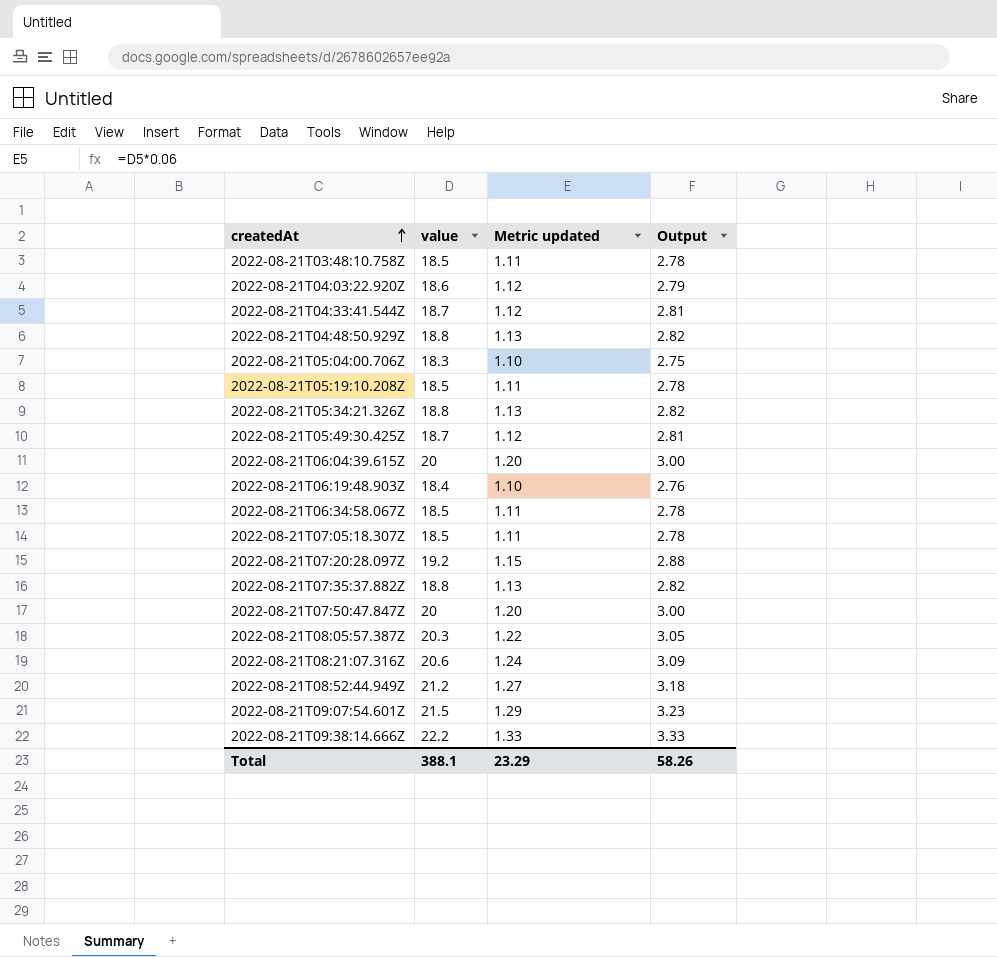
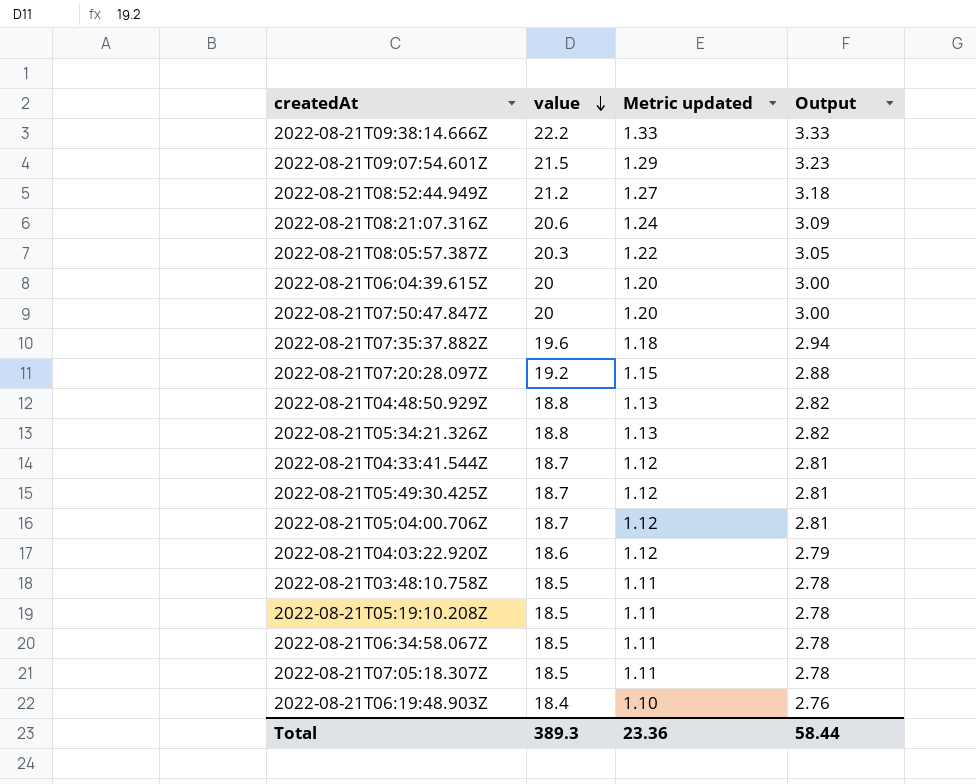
row order: createdAt ascending -> value descending
2022-08-21T07:35:37.882Z | value: 18.8 -> 19.6
2022-08-21T07:35:37.882Z | Metric updated: 1.13 -> 1.18
2022-08-21T07:35:37.882Z | Output: 2.82 -> 2.94
2022-08-21T05:04:00.706Z | value: 18.3 -> 18.7
2022-08-21T05:04:00.706Z | Metric updated: 1.10 -> 1.12
2022-08-21T05:04:00.706Z | Output: 2.75 -> 2.81
Total | value: 388.1 -> 389.3
Total | Metric updated: 23.29 -> 23.36
Total | Output: 58.26 -> 58.44

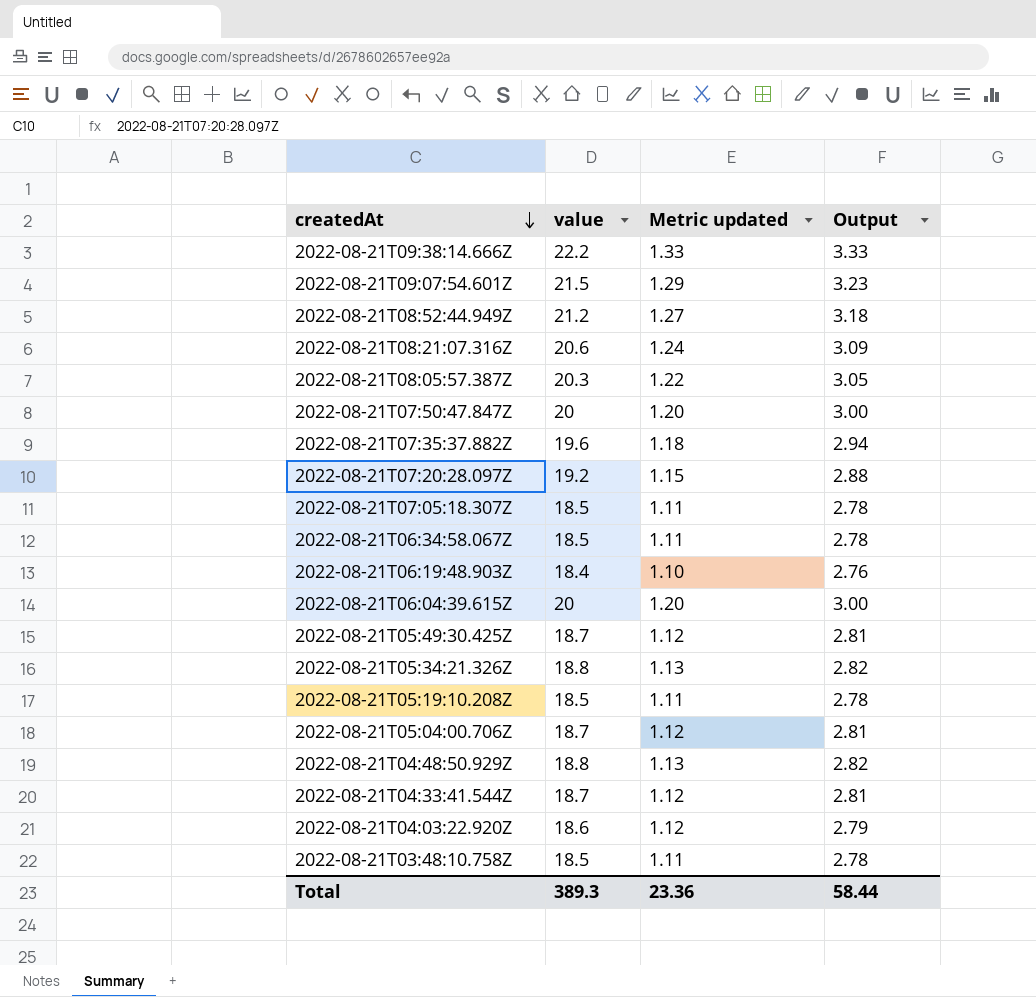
row order: value descending -> createdAt descending

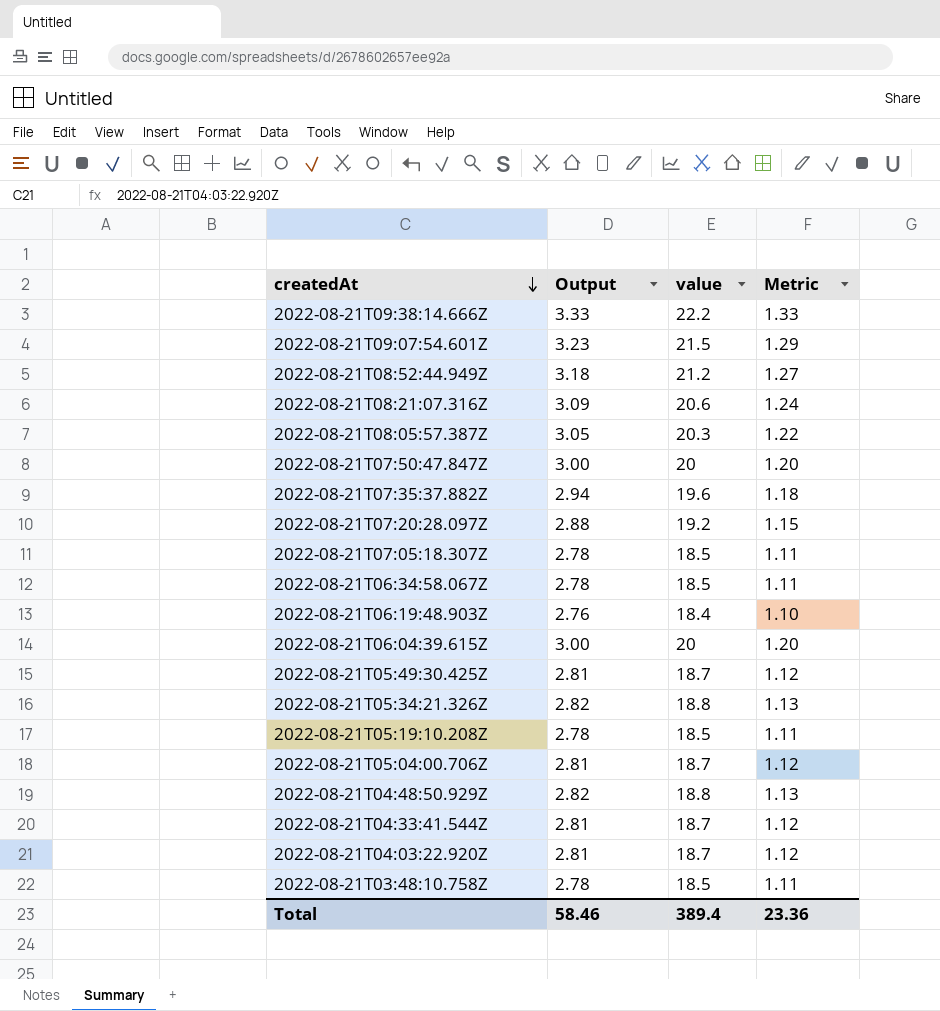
column Output | position: 4 -> 2
column name: Metric updated -> Metric
2022-08-21T04:03:22.920Z | Output: 2.79 -> 2.81
2022-08-21T04:03:22.920Z | value: 18.6 -> 18.7
Total | Output: 58.44 -> 58.46
Total | value: 389.3 -> 389.4

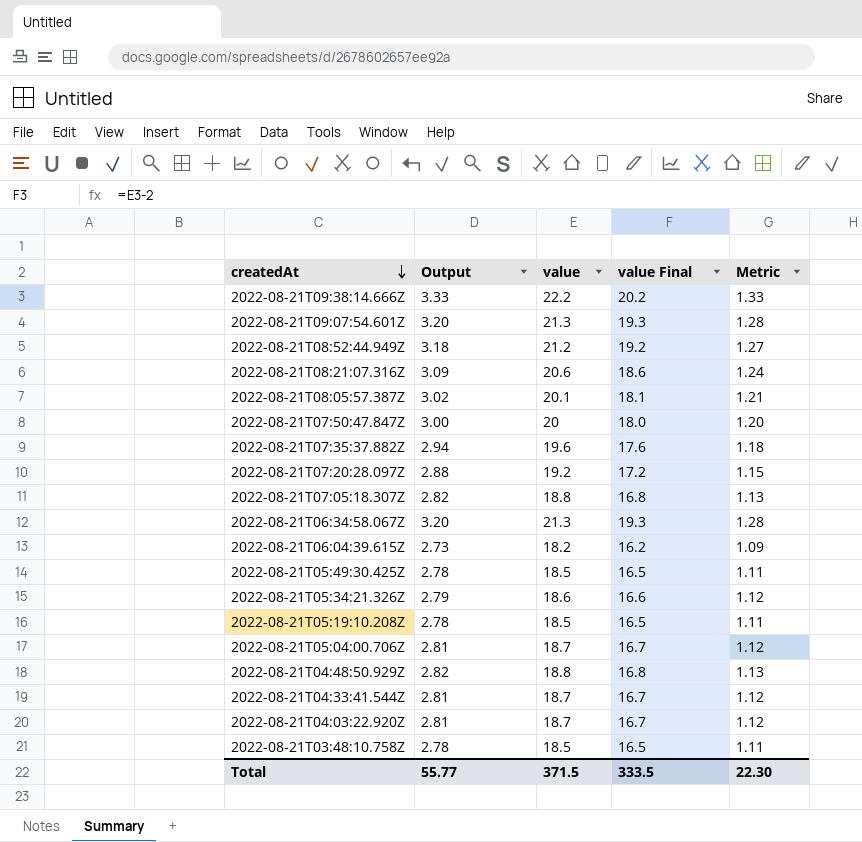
column value Final | formula: none -> [value] - 2
row 2022-08-21T06:19:48.903Z: 2.76 | 18.4 | 1.10 -> none
2022-08-21T09:07:54.601Z | Output: 3.23 -> 3.20
2022-08-21T09:07:54.601Z | value: 21.5 -> 21.3
2022-08-21T09:07:54.601Z | Metric: 1.29 -> 1.28
2022-08-21T08:05:57.387Z | Output: 3.05 -> 3.02
2022-08-21T08:05:57.387Z | value: 20.3 -> 20.1
2022-08-21T08:05:57.387Z | Metric: 1.22 -> 1.21
2022-08-21T07:05:18.307Z | Output: 2.78 -> 2.82
2022-08-21T07:05:18.307Z | value: 18.5 -> 18.8
2022-08-21T07:05:18.307Z | Metric: 1.11 -> 1.13
2022-08-21T06:34:58.067Z | Output: 2.78 -> 3.20
2022-08-21T06:34:58.067Z | value: 18.5 -> 21.3
2022-08-21T06:34:58.067Z | Metric: 1.11 -> 1.28
2022-08-21T06:04:39.615Z | Output: 3.00 -> 2.73
2022-08-21T06:04:39.615Z | value: 20 -> 18.2
2022-08-21T06:04:39.615Z | Metric: 1.20 -> 1.09
2022-08-21T05:49:30.425Z | Output: 2.81 -> 2.78
2022-08-21T05:49:30.425Z | value: 18.7 -> 18.5
2022-08-21T05:49:30.425Z | Metric: 1.12 -> 1.11
2022-08-21T05:34:21.326Z | Output: 2.82 -> 2.79
2022-08-21T05:34:21.326Z | value: 18.8 -> 18.6
2022-08-21T05:34:21.326Z | Metric: 1.13 -> 1.12
Total | Output: 58.46 -> 55.77
Total | value: 389.4 -> 371.5
Total | Metric: 23.36 -> 22.30

